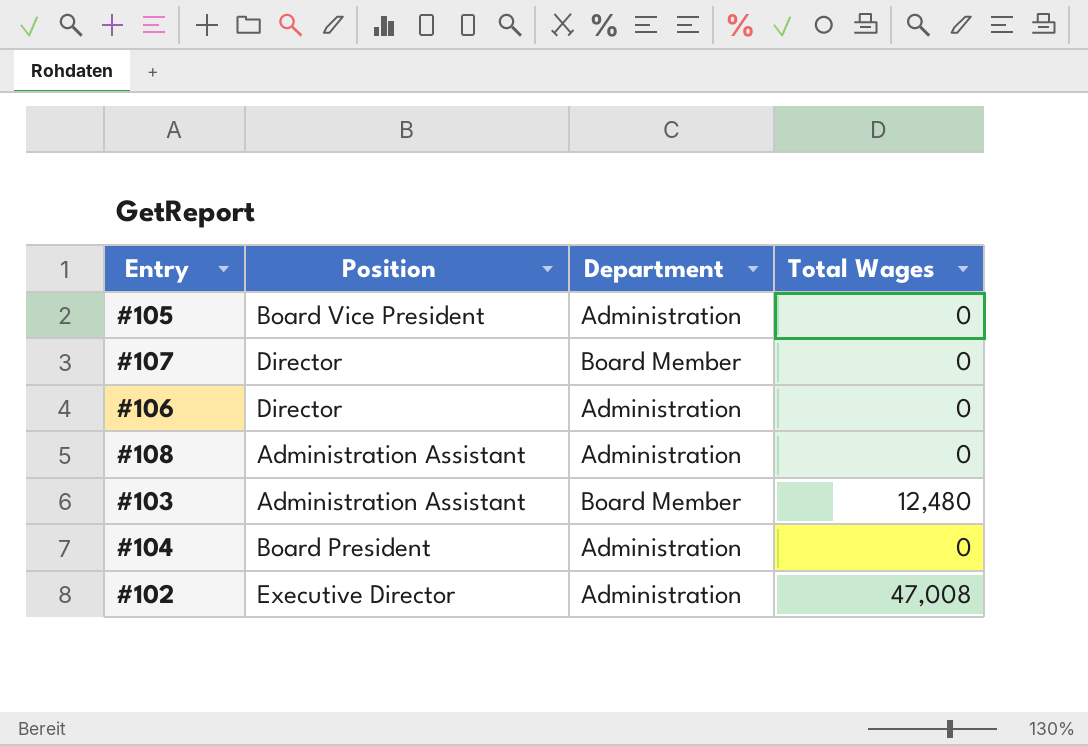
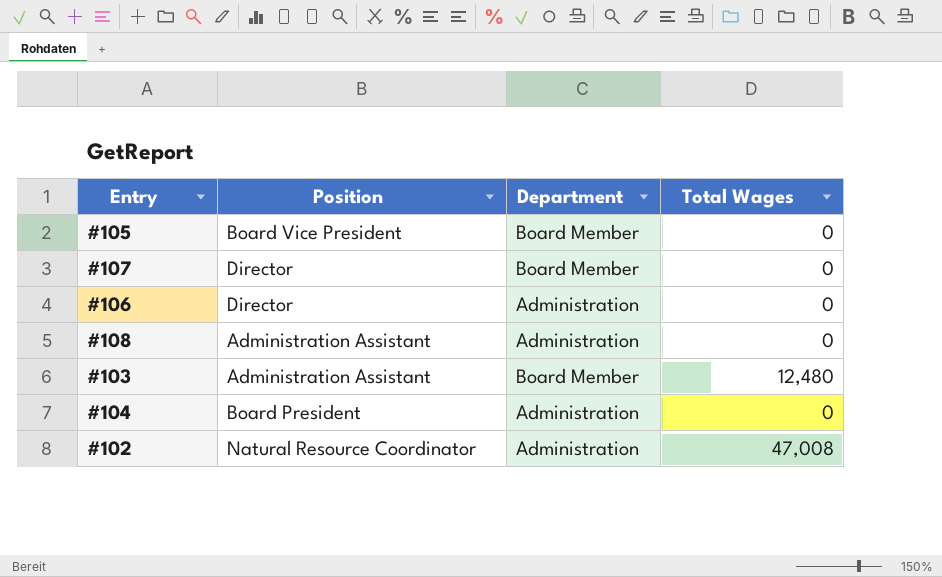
#105 | Department: Administration -> Board Member
#102 | Position: Executive Director -> Natural Resource Coordinator

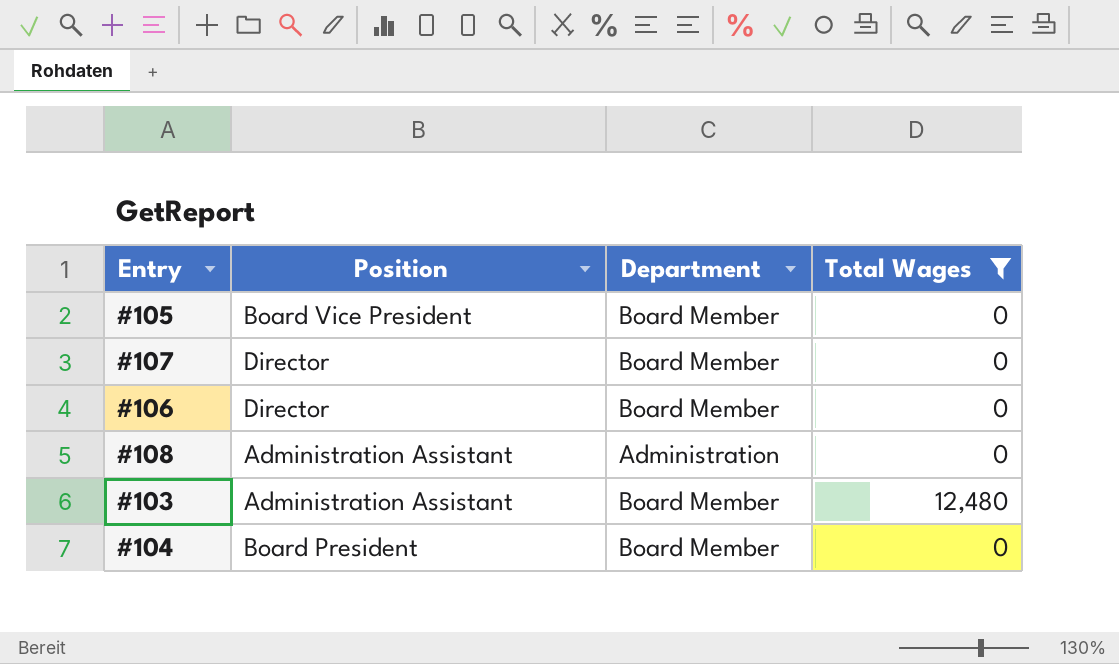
filter: none -> Total Wages != 47,008
#106 | Department: Administration -> Board Member
#104 | Department: Administration -> Board Member

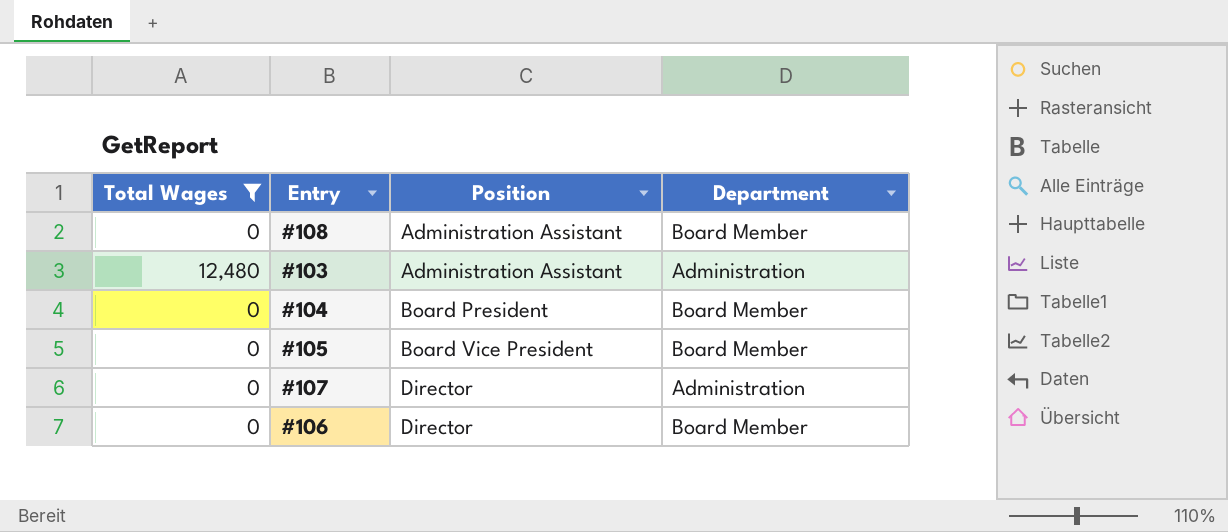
row order: none -> Position ascending
column Total Wages | position: 4 -> 1
#108 | Department: Administration -> Board Member
#103 | Department: Board Member -> Administration
#107 | Department: Board Member -> Administration

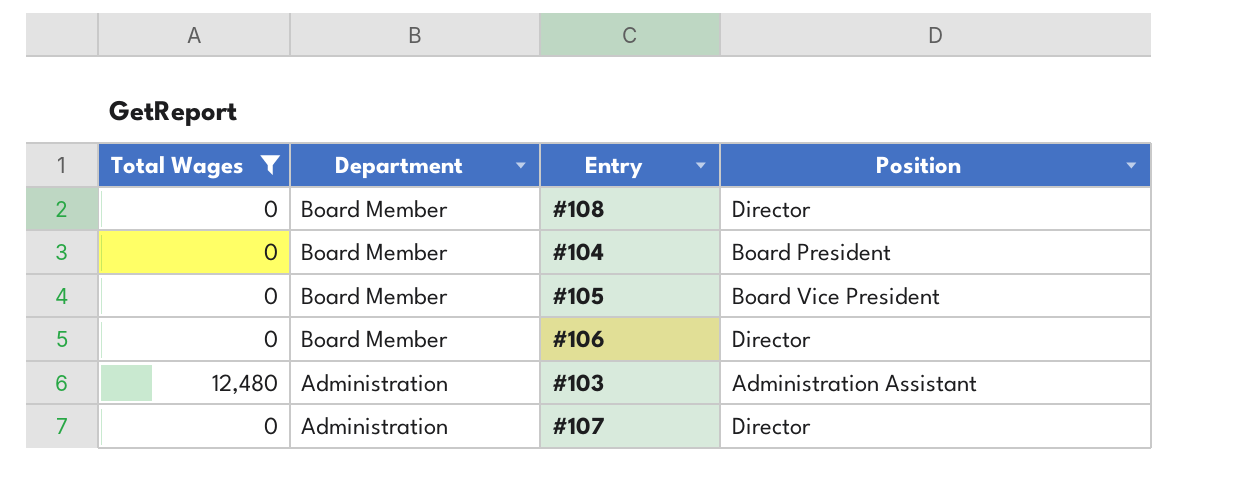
row order: Position ascending -> Department descending
column Department | position: 4 -> 2
#108 | Position: Administration Assistant -> Director

